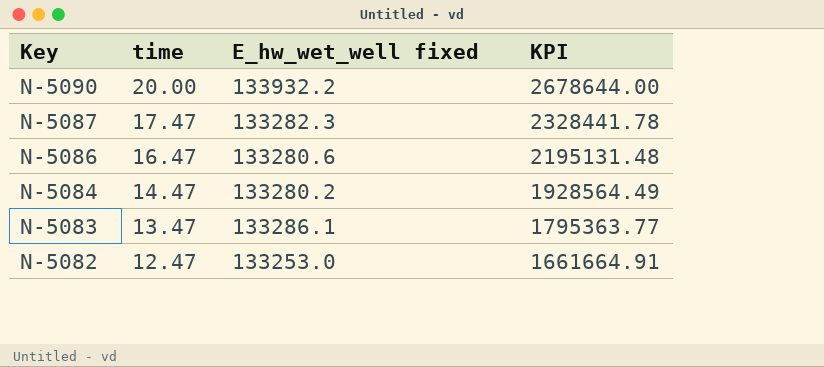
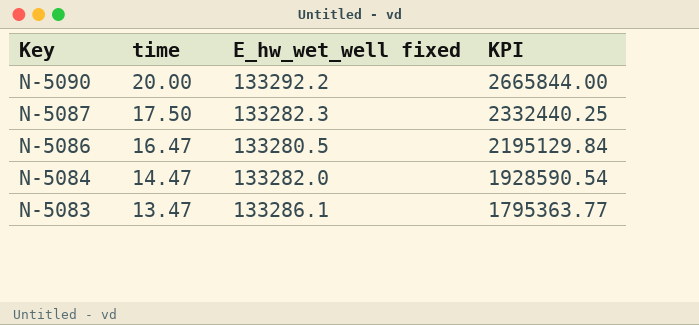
row N-5082: 12.47 | 133253.0 | 1661664.91 -> none
N-5090 | E_hw_wet_well fixed: 133932.2 -> 133292.2
N-5090 | KPI: 2678644.00 -> 2665844.00
N-5087 | time: 17.47 -> 17.50
N-5087 | KPI: 2328441.78 -> 2332440.25
N-5086 | E_hw_wet_well fixed: 133280.6 -> 133280.5
N-5086 | KPI: 2195131.48 -> 2195129.84
N-5084 | E_hw_wet_well fixed: 133280.2 -> 133282.0
N-5084 | KPI: 1928564.49 -> 1928590.54

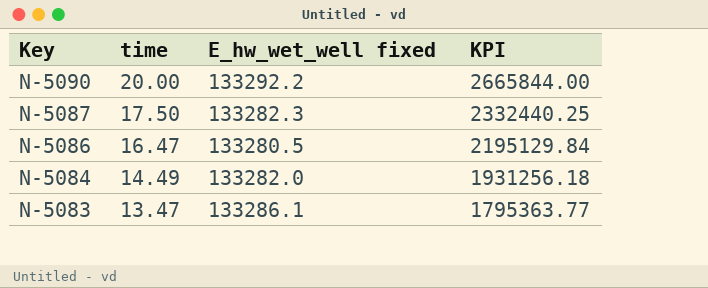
N-5084 | time: 14.47 -> 14.49
N-5084 | KPI: 1928590.54 -> 1931256.18

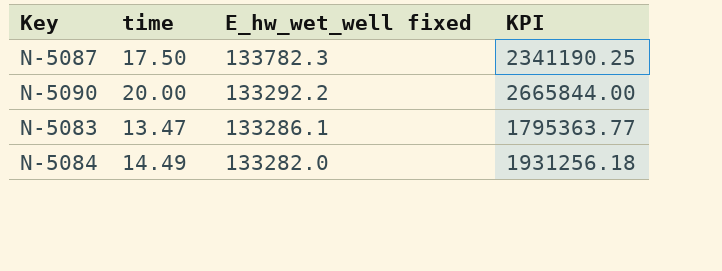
row order: Key descending -> E_hw_wet_well fixed descending
row N-5086: 16.47 | 133280.5 | 2195129.84 -> none
N-5087 | E_hw_wet_well fixed: 133282.3 -> 133782.3
N-5087 | KPI: 2332440.25 -> 2341190.25

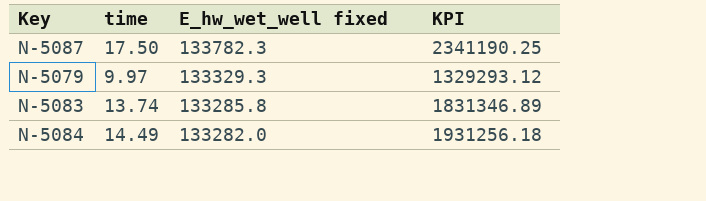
row N-5090: 20.00 | 133292.2 | 2665844.00 -> none
row N-5079: none -> 9.97 | 133329.3 | 1329293.12
N-5083 | time: 13.47 -> 13.74
N-5083 | E_hw_wet_well fixed: 133286.1 -> 133285.8
N-5083 | KPI: 1795363.77 -> 1831346.89

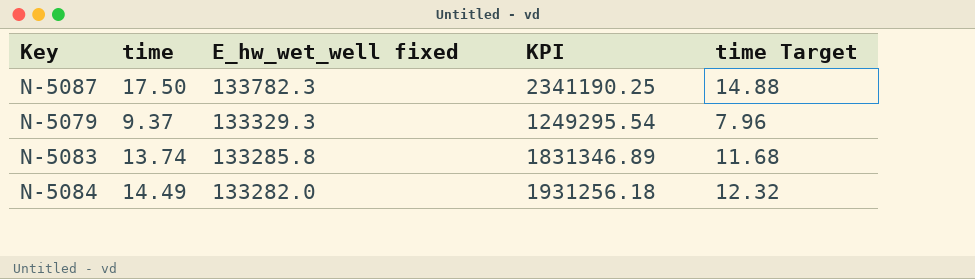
column time Target | formula: none -> [time] * 0.85
N-5079 | time: 9.97 -> 9.37
N-5079 | KPI: 1329293.12 -> 1249295.54

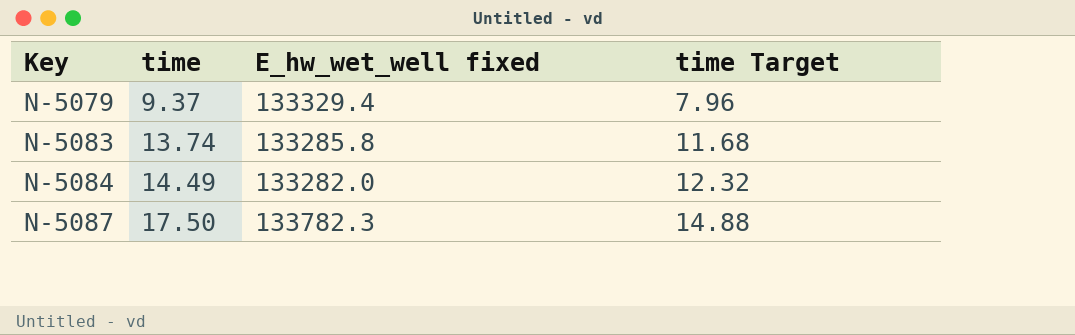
row order: E_hw_wet_well fixed descending -> Key ascending
column KPI | formula: [time] * [E_hw_wet_well fixed] -> none
N-5079 | E_hw_wet_well fixed: 133329.3 -> 133329.4

